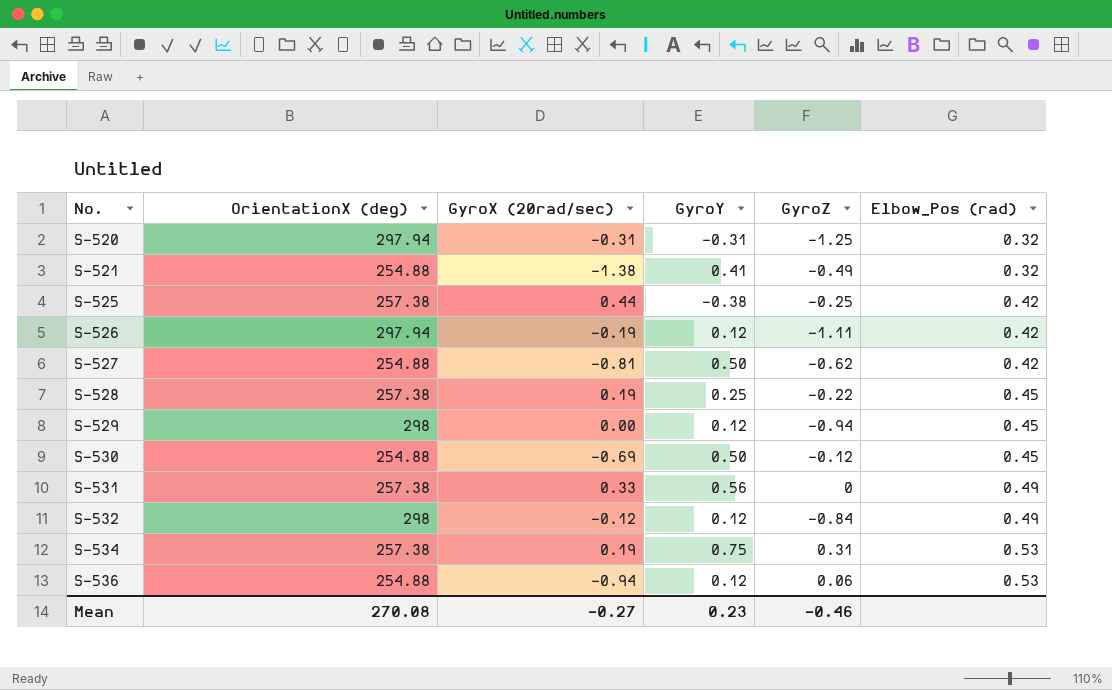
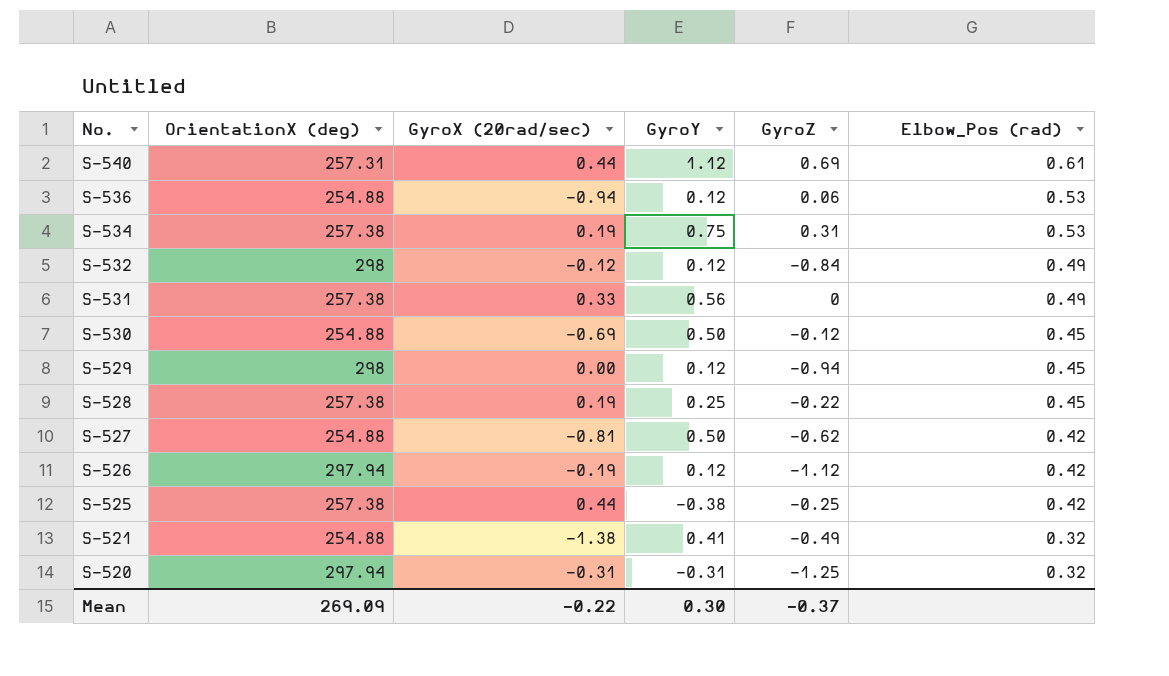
row order: No. ascending -> No. descending
row S-540: none -> 257.31 | 0.44 | 1.12 | 0.69 | 0.61
S-526 | GyroZ: -1.11 -> -1.12
Mean | OrientationX (deg): 270.08 -> 269.09
Mean | GyroX (20rad/sec): -0.27 -> -0.22
Mean | GyroY: 0.23 -> 0.30
Mean | GyroZ: -0.46 -> -0.37

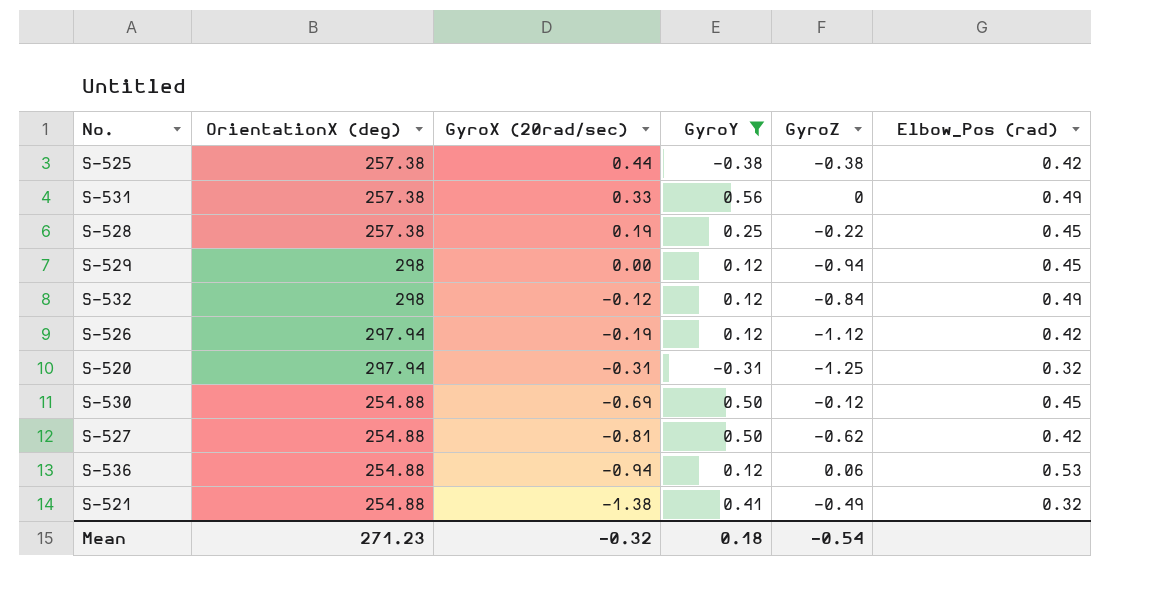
filter: none -> GyroY <= 0.56
row order: No. descending -> GyroX (20rad/sec) descending
S-525 | GyroZ: -0.25 -> -0.38
Mean | OrientationX (deg): 269.09 -> 271.23
Mean | GyroX (20rad/sec): -0.22 -> -0.32
Mean | GyroY: 0.30 -> 0.18
Mean | GyroZ: -0.37 -> -0.54

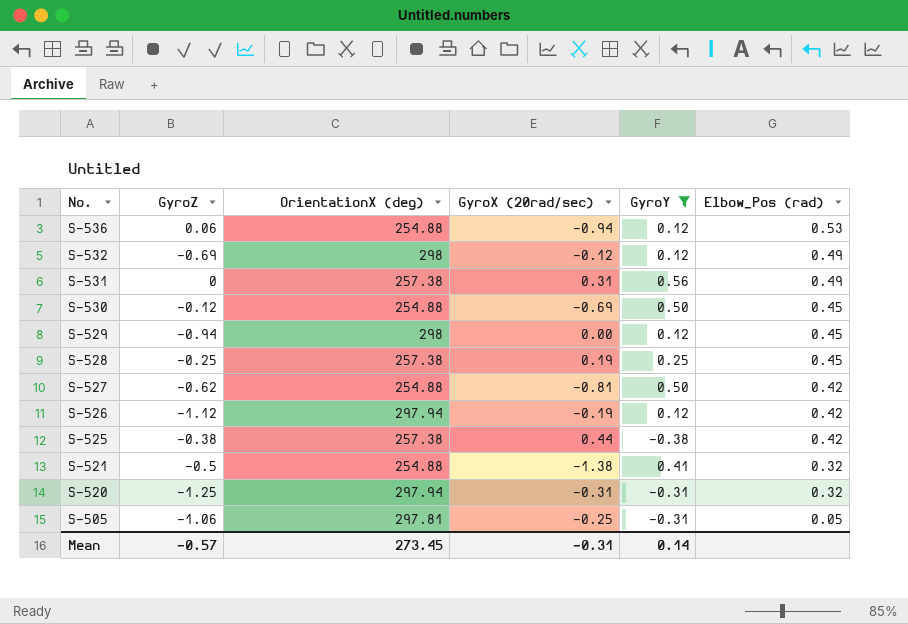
row order: GyroX (20rad/sec) descending -> No. descending
column GyroZ | position: 5 -> 2
S-532 | GyroZ: -0.84 -> -0.69
S-531 | GyroX (20rad/sec): 0.33 -> 0.31
S-528 | GyroZ: -0.22 -> -0.25
S-521 | GyroZ: -0.49 -> -0.5
row S-505: none -> -1.06 | 297.81 | -0.25 | -0.31 | 0.05
Mean | GyroZ: -0.54 -> -0.57
Mean | OrientationX (deg): 271.23 -> 273.45
Mean | GyroX (20rad/sec): -0.32 -> -0.31
Mean | GyroY: 0.18 -> 0.14

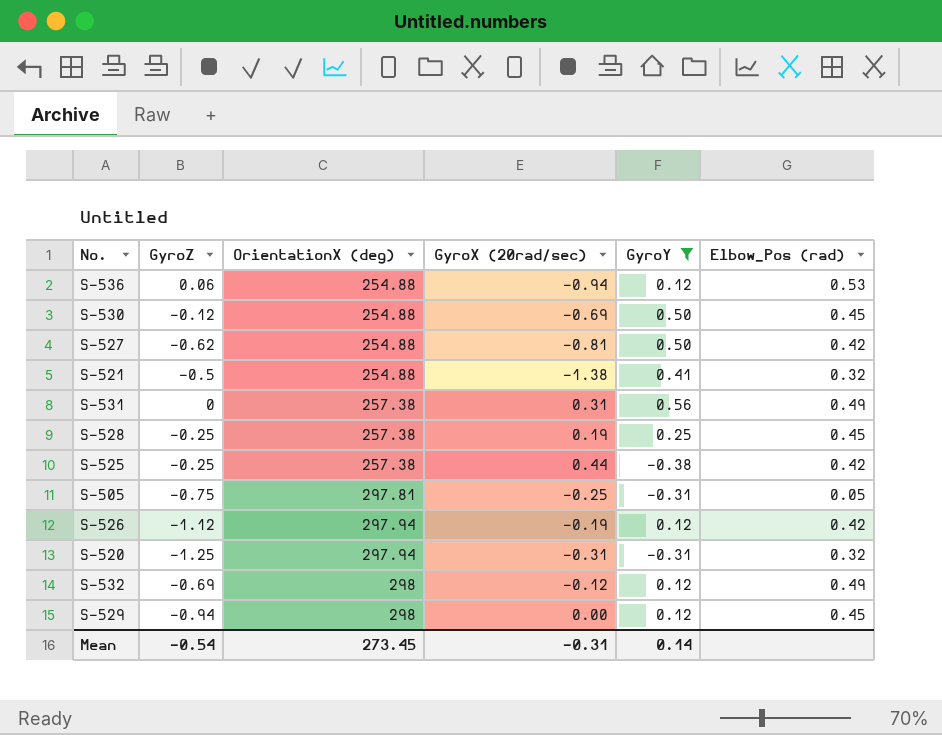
row order: No. descending -> OrientationX (deg) ascending
S-525 | GyroZ: -0.38 -> -0.25
S-505 | GyroZ: -1.06 -> -0.75
Mean | GyroZ: -0.57 -> -0.54

